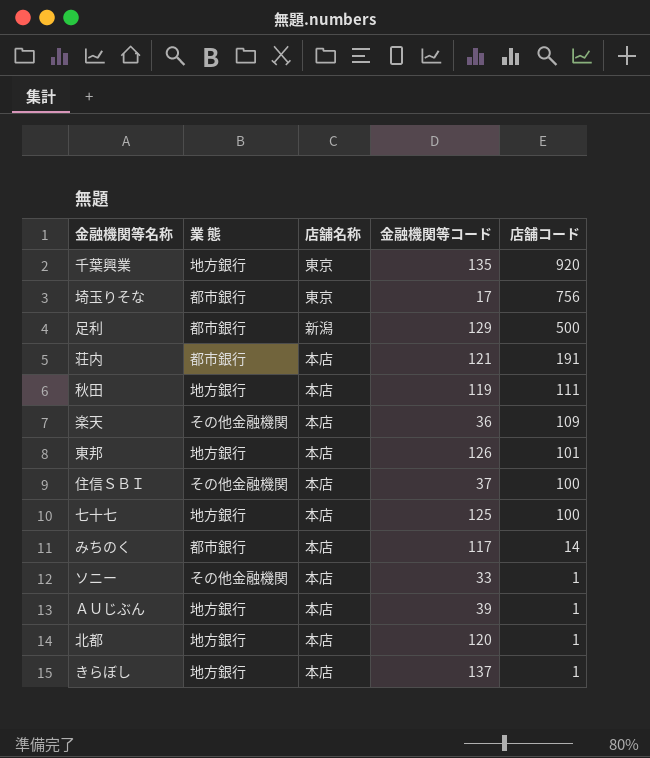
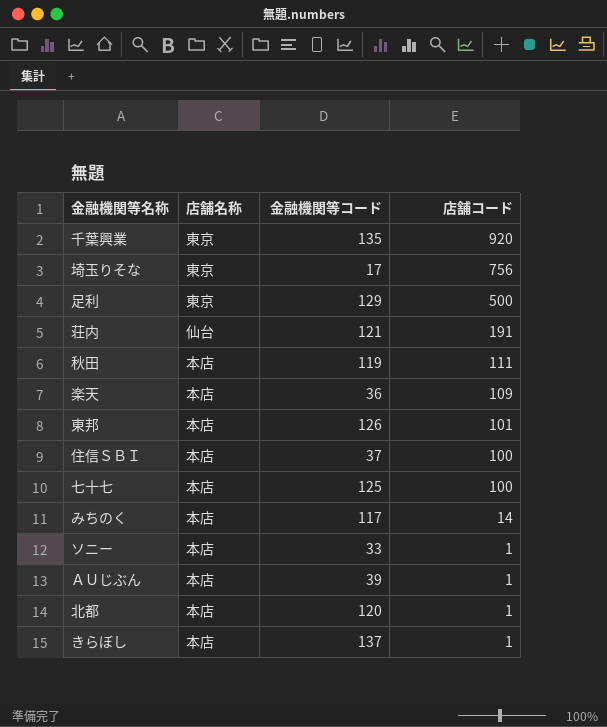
column 業 態 | position: 2 -> none
足利 | 店舗名称: 新潟 -> 東京
荘内 | 店舗名称: 本店 -> 仙台

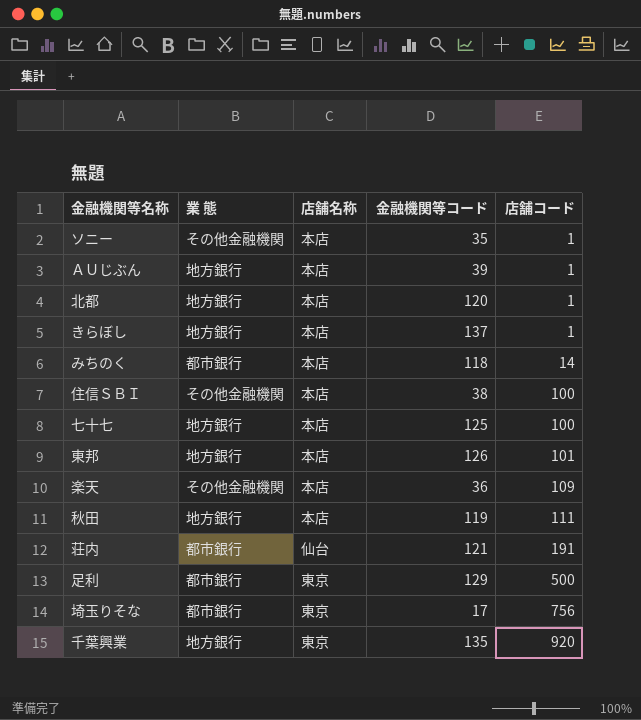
row order: 店舗コード descending -> 店舗コード ascending
column 業 態 | position: none -> 2
ソニー | 金融機関等コード: 33 -> 35
みちのく | 金融機関等コード: 117 -> 118
住信ＳＢＩ | 金融機関等コード: 37 -> 38

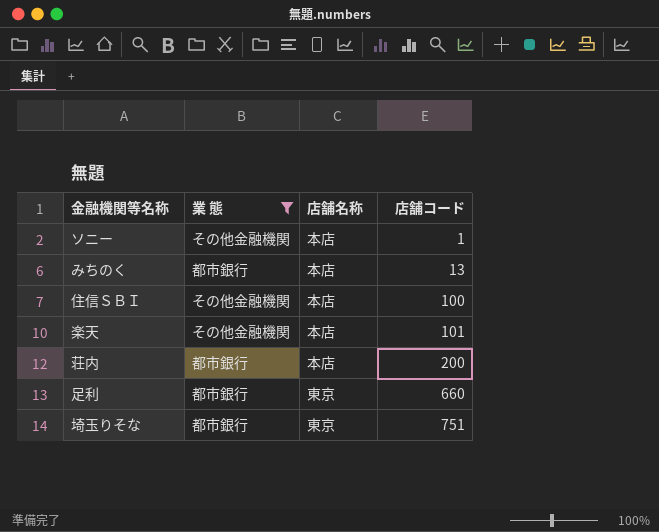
filter: none -> 業 態 != 地方銀行
column 金融機関等コード | position: 4 -> none
みちのく | 店舗コード: 14 -> 13
楽天 | 店舗コード: 109 -> 101
荘内 | 店舗名称: 仙台 -> 本店
荘内 | 店舗コード: 191 -> 200
足利 | 店舗コード: 500 -> 660
埼玉りそな | 店舗コード: 756 -> 751

